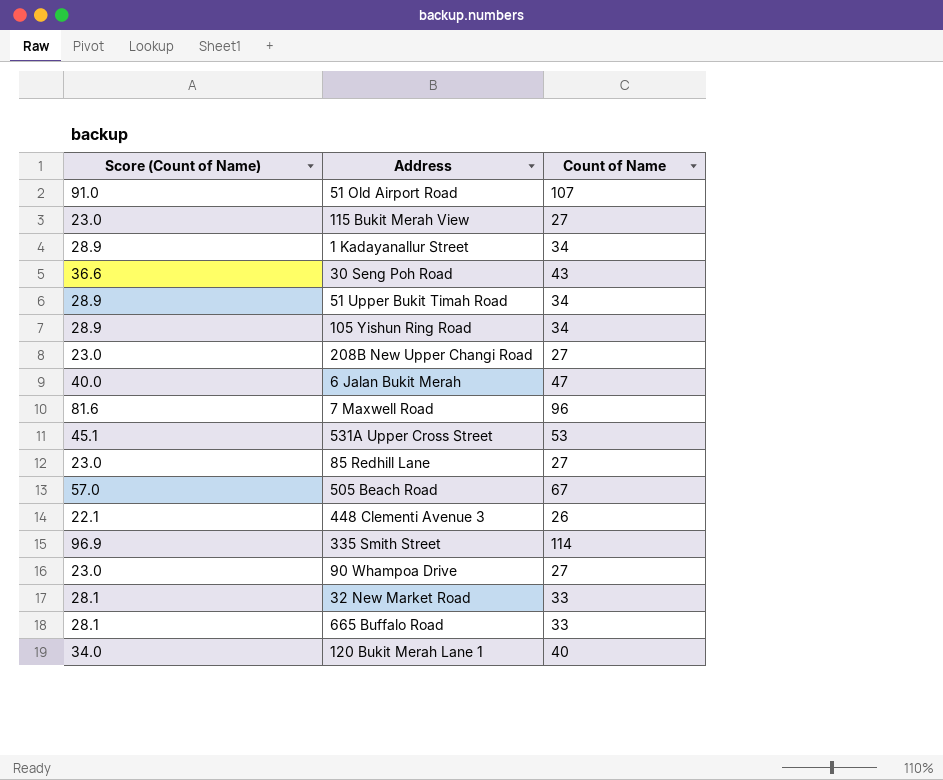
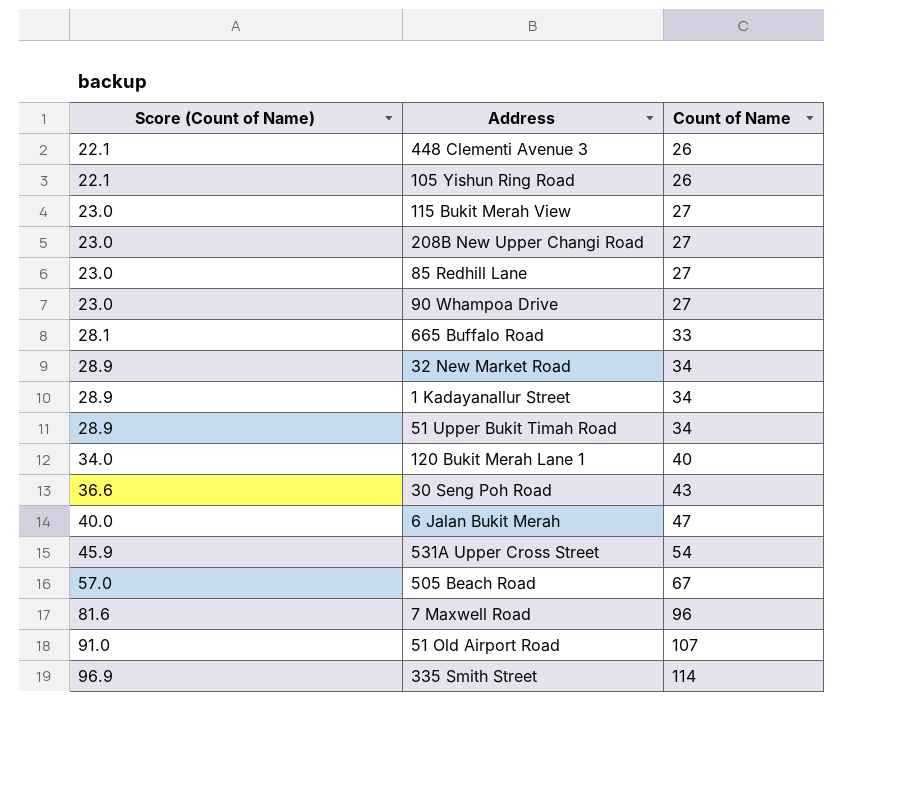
row order: none -> Score (Count of Name) ascending
105 Yishun Ring Road | Score (Count of Name): 28.9 -> 22.1
105 Yishun Ring Road | Count of Name: 34 -> 26
32 New Market Road | Score (Count of Name): 28.1 -> 28.9
32 New Market Road | Count of Name: 33 -> 34
531A Upper Cross Street | Score (Count of Name): 45.1 -> 45.9
531A Upper Cross Street | Count of Name: 53 -> 54

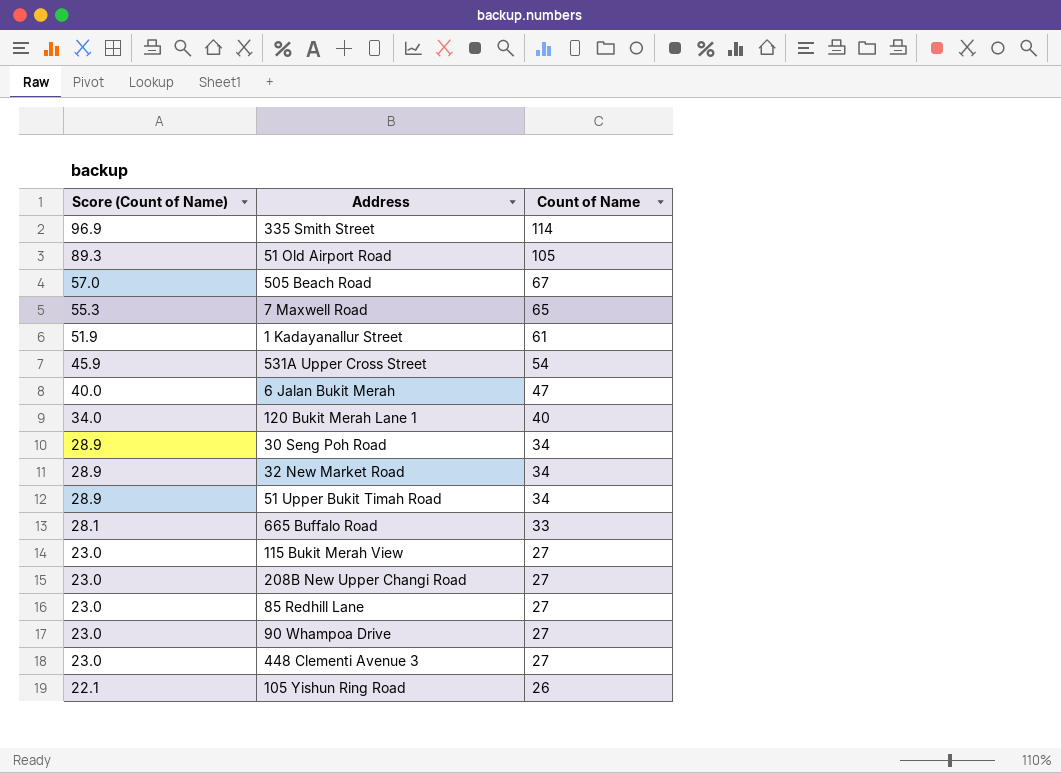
row order: Score (Count of Name) ascending -> Score (Count of Name) descending
51 Old Airport Road | Score (Count of Name): 91.0 -> 89.3
51 Old Airport Road | Count of Name: 107 -> 105
7 Maxwell Road | Score (Count of Name): 81.6 -> 55.3
7 Maxwell Road | Count of Name: 96 -> 65
1 Kadayanallur Street | Score (Count of Name): 28.9 -> 51.9
1 Kadayanallur Street | Count of Name: 34 -> 61
30 Seng Poh Road | Score (Count of Name): 36.6 -> 28.9
30 Seng Poh Road | Count of Name: 43 -> 34
448 Clementi Avenue 3 | Score (Count of Name): 22.1 -> 23.0
448 Clementi Avenue 3 | Count of Name: 26 -> 27

